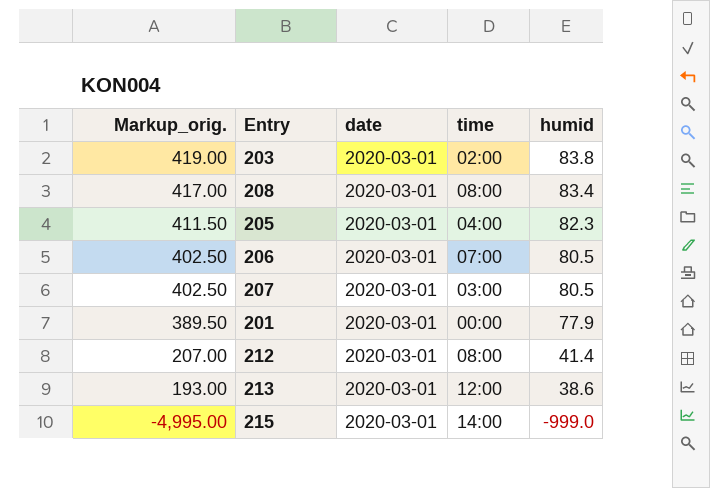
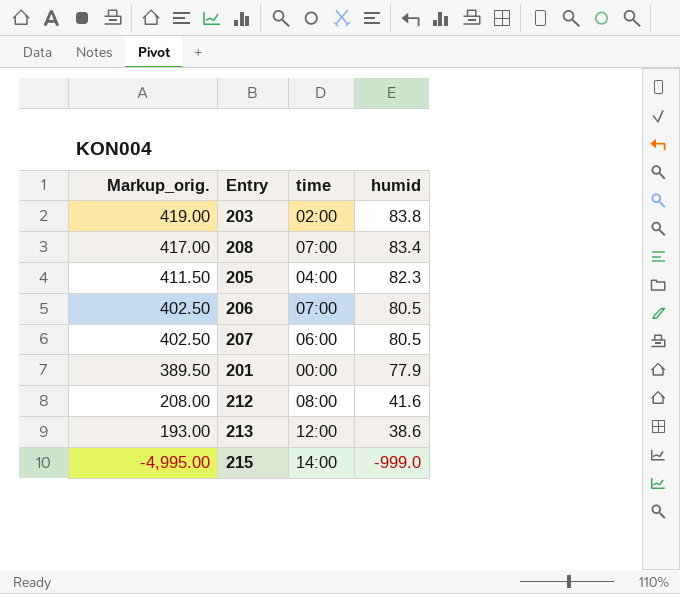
column date | position: 3 -> none
208 | time: 08:00 -> 07:00
207 | time: 03:00 -> 06:00
212 | Markup_orig.: 207.00 -> 208.00
212 | humid: 41.4 -> 41.6

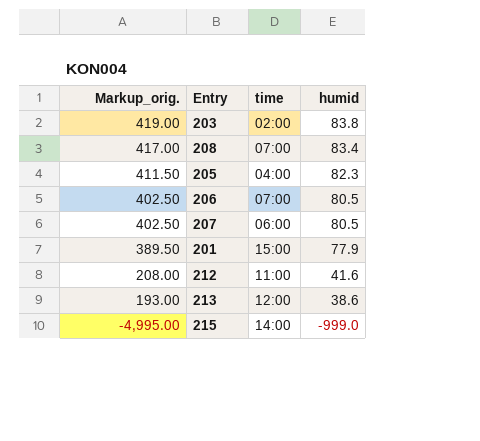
201 | time: 00:00 -> 15:00
212 | time: 08:00 -> 11:00

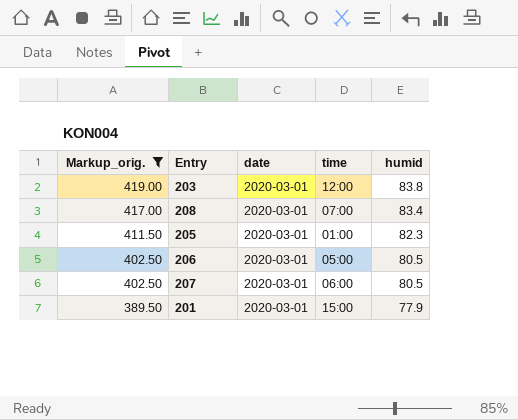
filter: none -> Markup_orig. >= 389.50
column date | position: none -> 3
203 | time: 02:00 -> 12:00
205 | time: 04:00 -> 01:00
206 | time: 07:00 -> 05:00

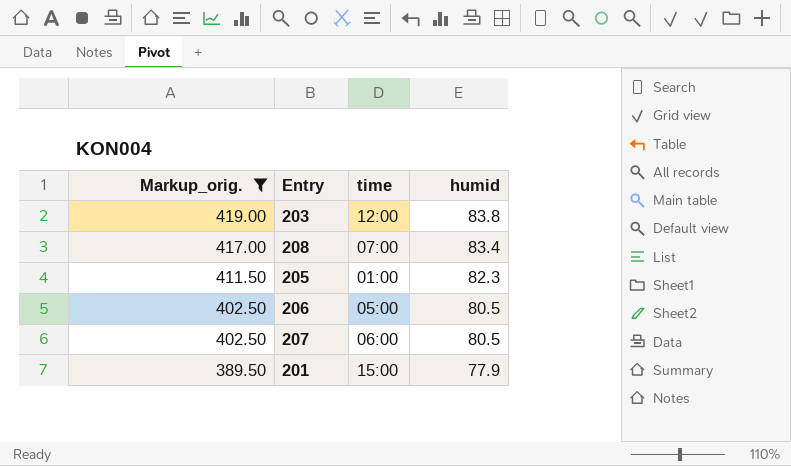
column date | position: 3 -> none

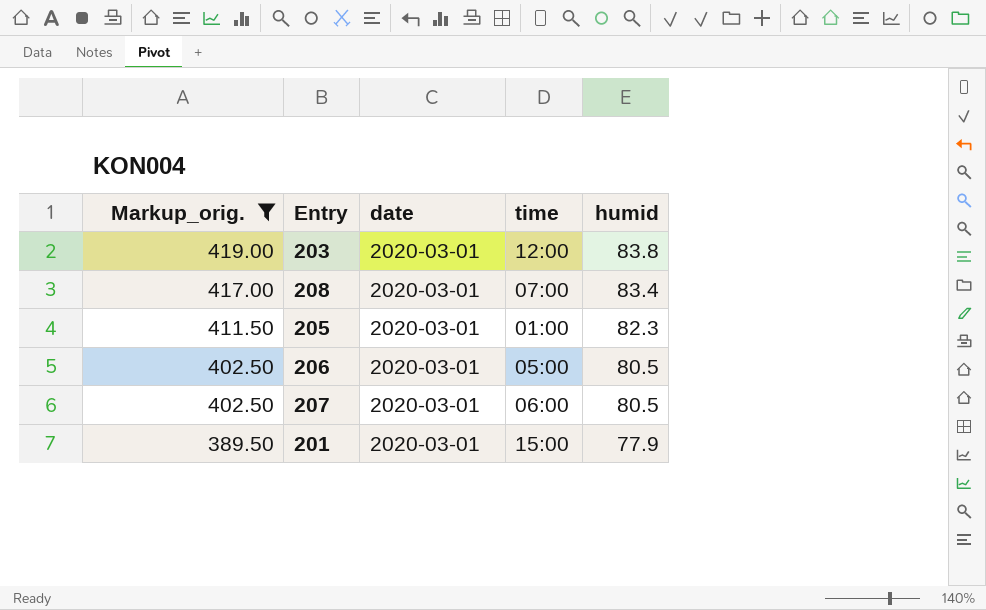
column date | position: none -> 3

